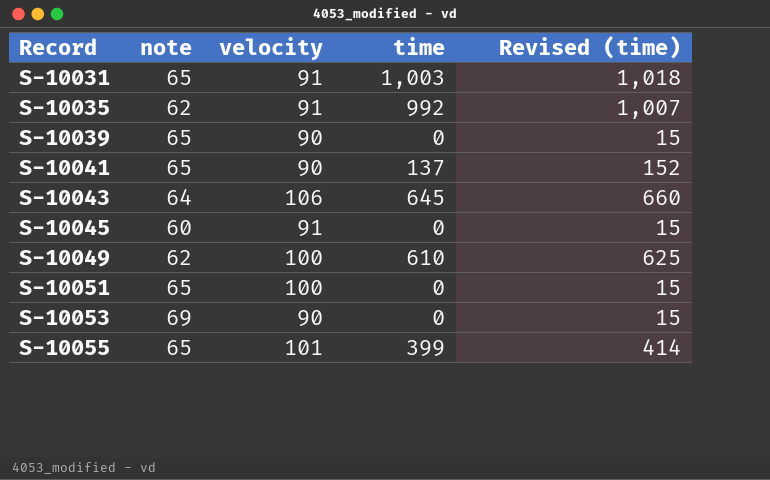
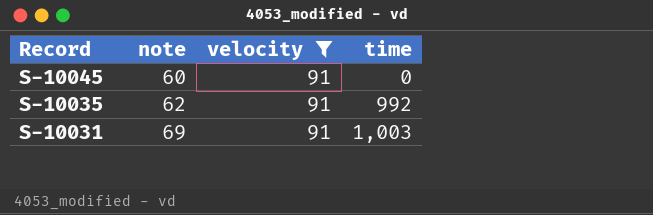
filter: none -> velocity = 91
row order: Record ascending -> Record descending
column Revised (time) | formula: [time] + 15 -> none
S-10031 | note: 65 -> 69

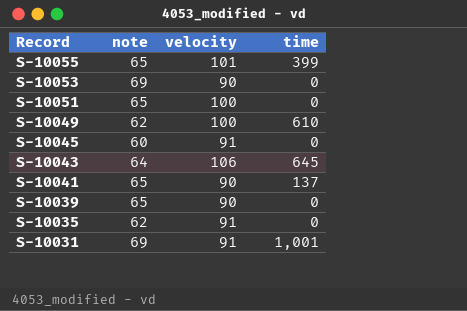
filter: velocity = 91 -> none
S-10035 | time: 992 -> 0
S-10031 | time: 1,003 -> 1,001

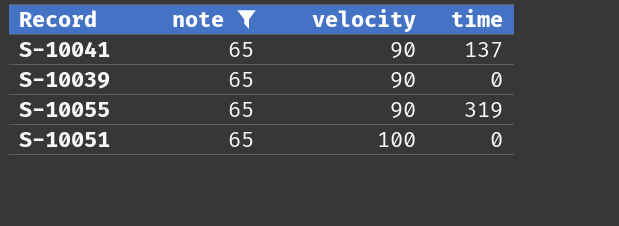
filter: none -> note = 65
row order: Record descending -> velocity ascending
S-10055 | velocity: 101 -> 90
S-10055 | time: 399 -> 319

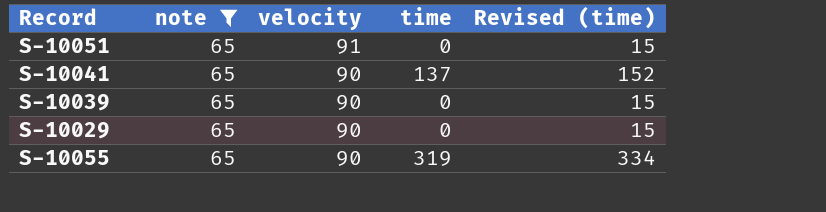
row order: velocity ascending -> velocity descending
column Revised (time) | formula: none -> [time] + 15
S-10051 | velocity: 100 -> 91
row S-10029: none -> 65 | 90 | 0 | 15

